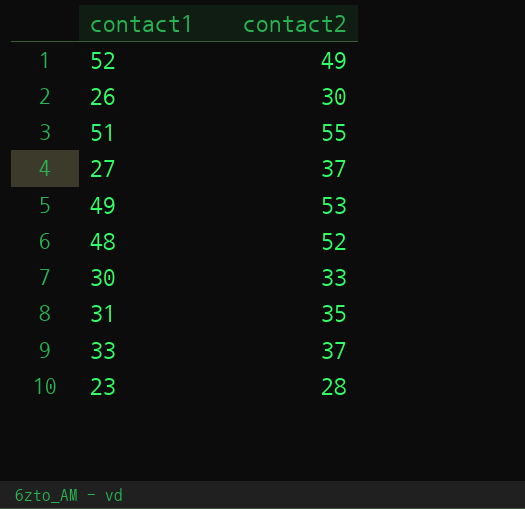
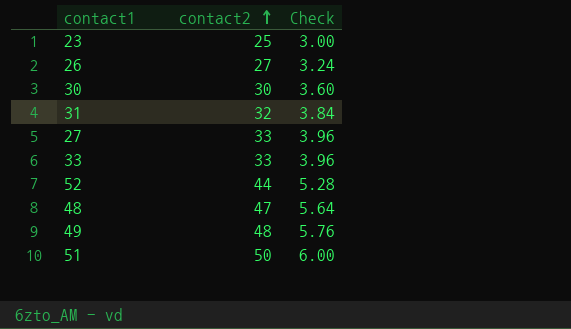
row order: none -> contact2 ascending
column Check | formula: none -> [contact2] * 0.12
23 | contact2: 28 -> 25
26 | contact2: 30 -> 27
30 | contact2: 33 -> 30
31 | contact2: 35 -> 32
27 | contact2: 37 -> 33
33 | contact2: 37 -> 33
52 | contact2: 49 -> 44
48 | contact2: 52 -> 47
49 | contact2: 53 -> 48
51 | contact2: 55 -> 50

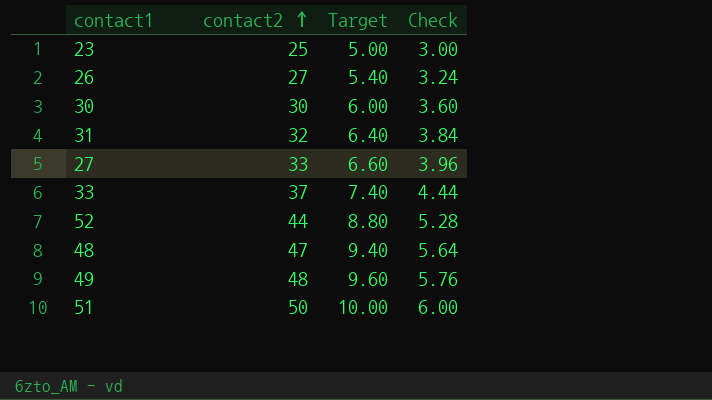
column Target | formula: none -> [contact2] * 0.2
33 | contact2: 33 -> 37
33 | Check: 3.96 -> 4.44

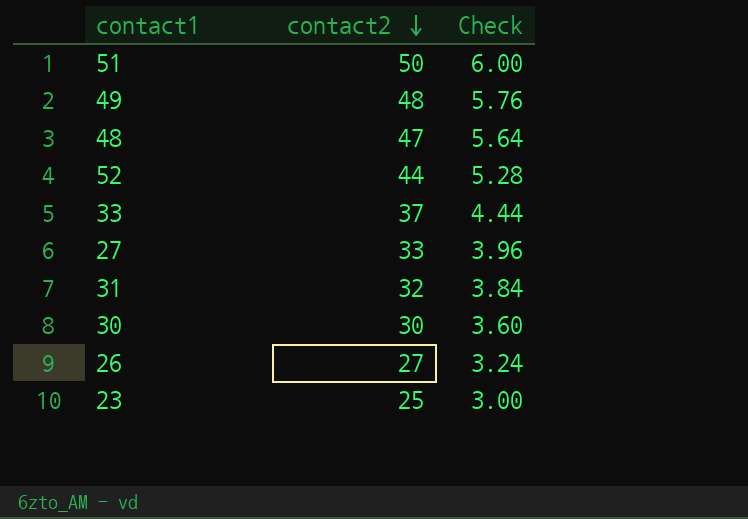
row order: contact2 ascending -> contact2 descending
column Target | formula: [contact2] * 0.2 -> none

